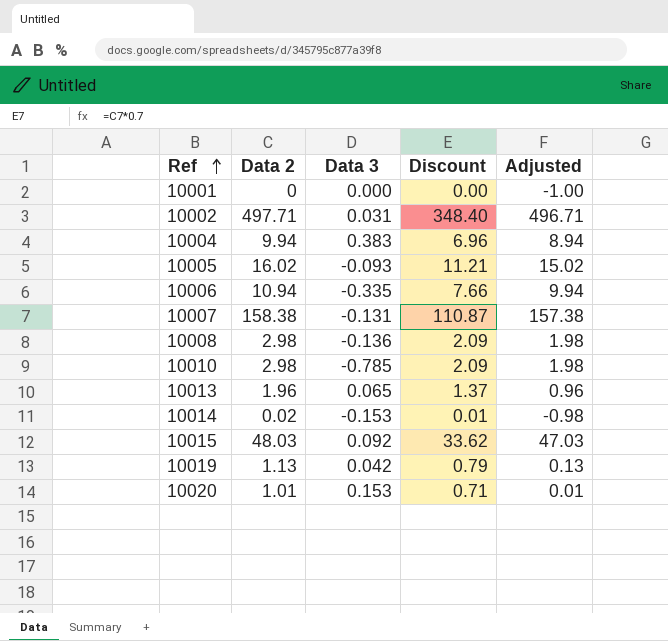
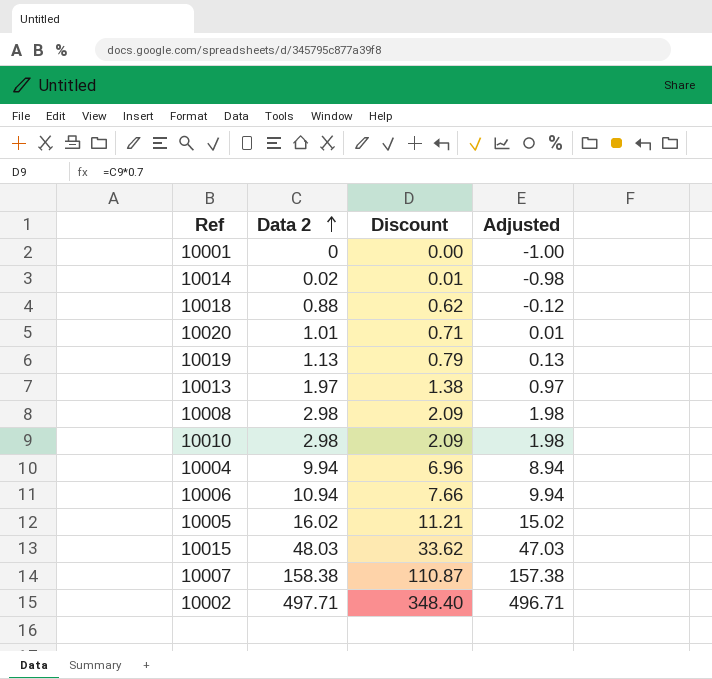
row order: Ref ascending -> Data 2 ascending
column Data 3 | position: 3 -> none
row 10018: none -> 0.88 | 0.62 | -0.12
10013 | Data 2: 1.96 -> 1.97
10013 | Discount: 1.37 -> 1.38
10013 | Adjusted: 0.96 -> 0.97

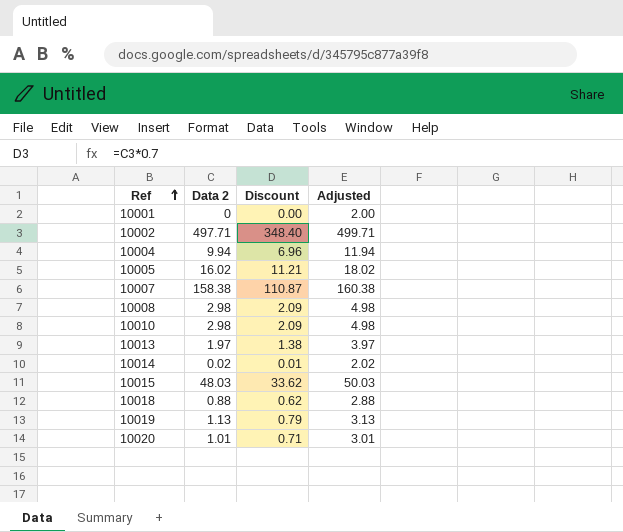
row order: Data 2 ascending -> Ref ascending
column Adjusted | formula: [Data 2] - 1 -> [Data 2] + 2
row 10006: 10.94 | 7.66 | 9.94 -> none

